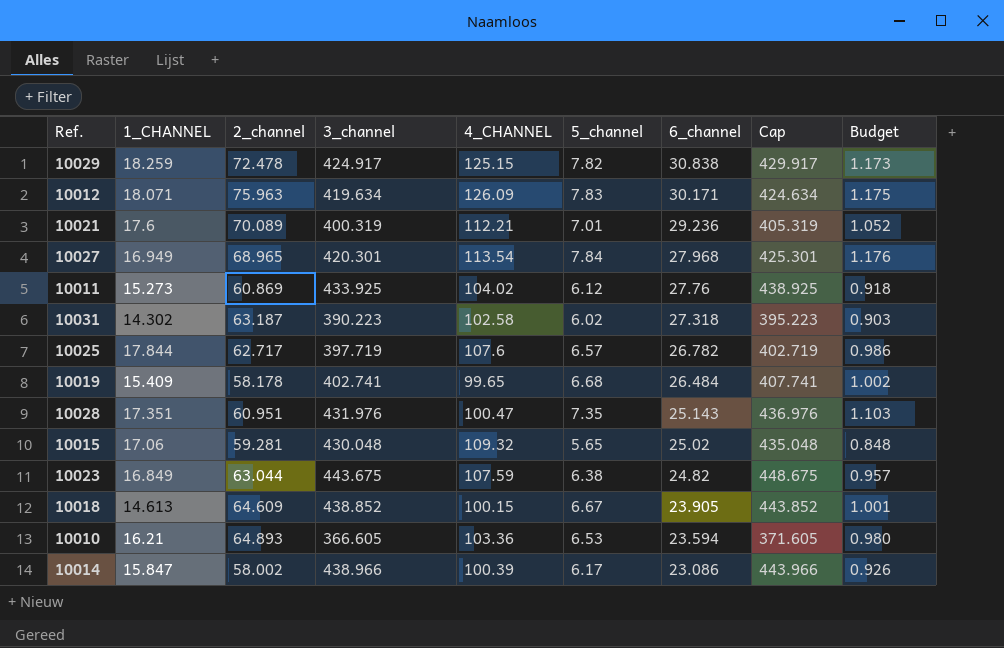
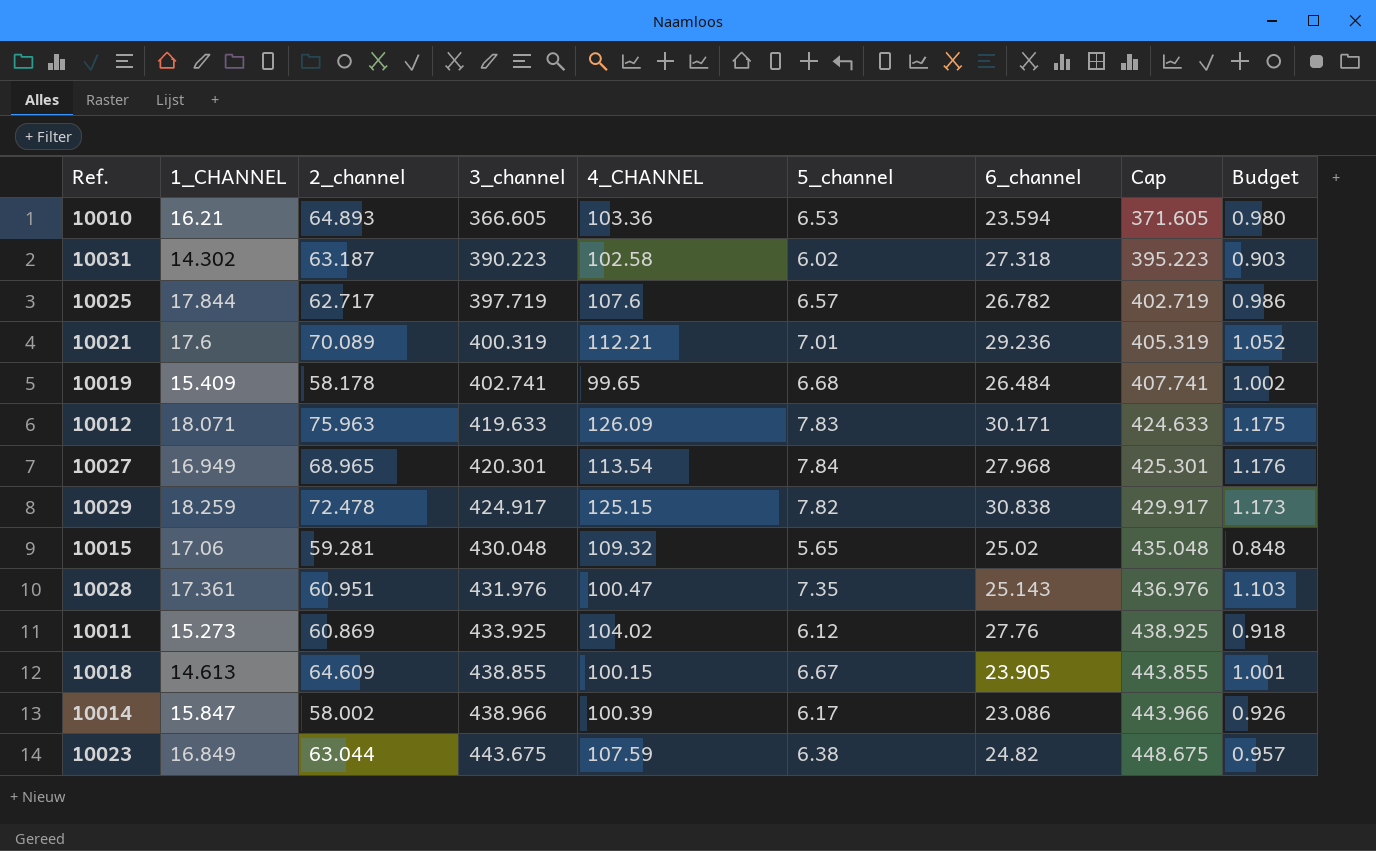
row order: 6_channel descending -> 3_channel ascending
10012 | 3_channel: 419.634 -> 419.633
10012 | Cap: 424.634 -> 424.633
10028 | 1_CHANNEL: 17.351 -> 17.361
10018 | 3_channel: 438.852 -> 438.855
10018 | Cap: 443.852 -> 443.855

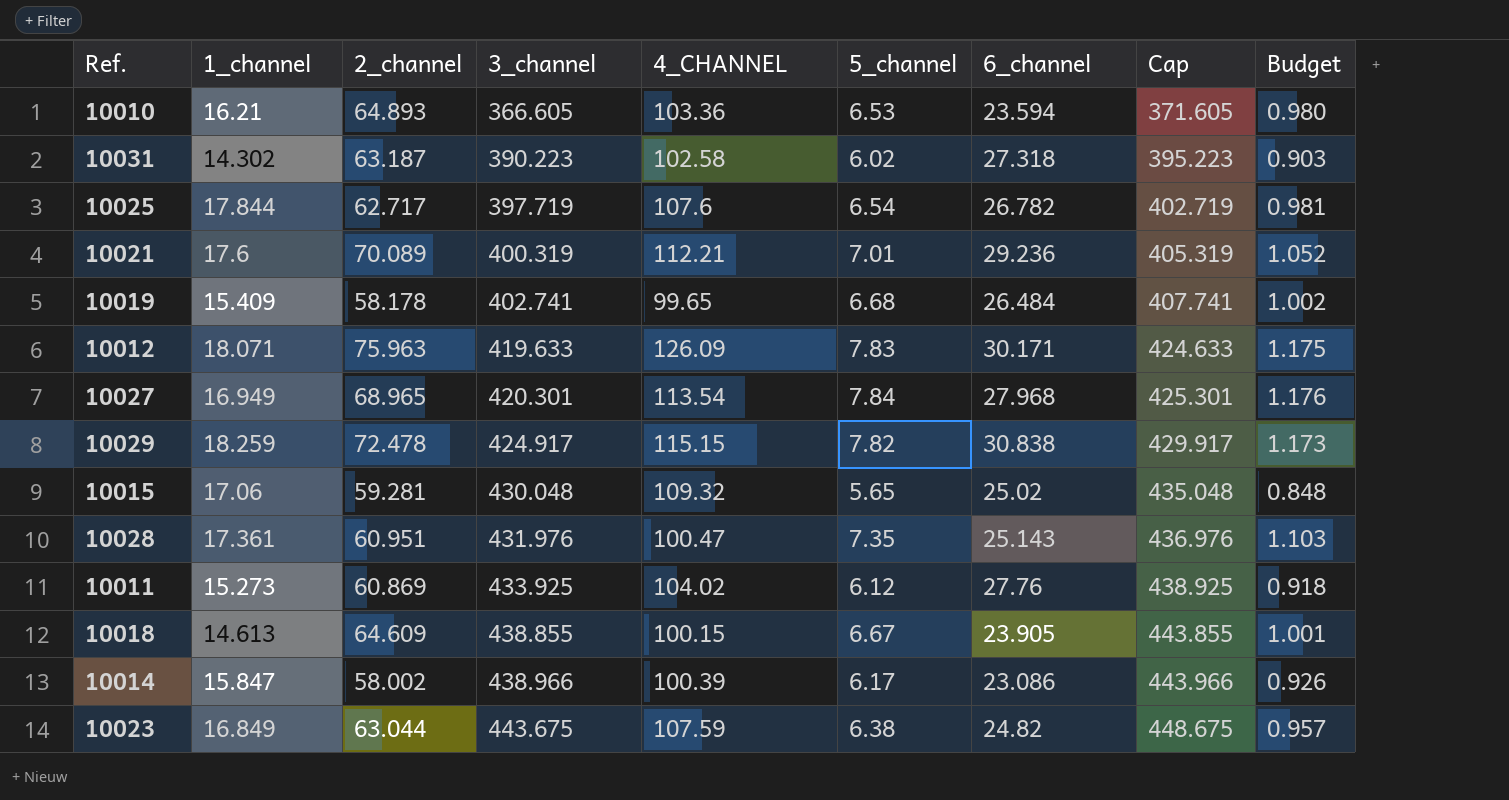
column name: 1_CHANNEL -> 1_channel
10025 | 5_channel: 6.57 -> 6.54
10025 | Budget: 0.986 -> 0.981
10029 | 4_CHANNEL: 125.15 -> 115.15

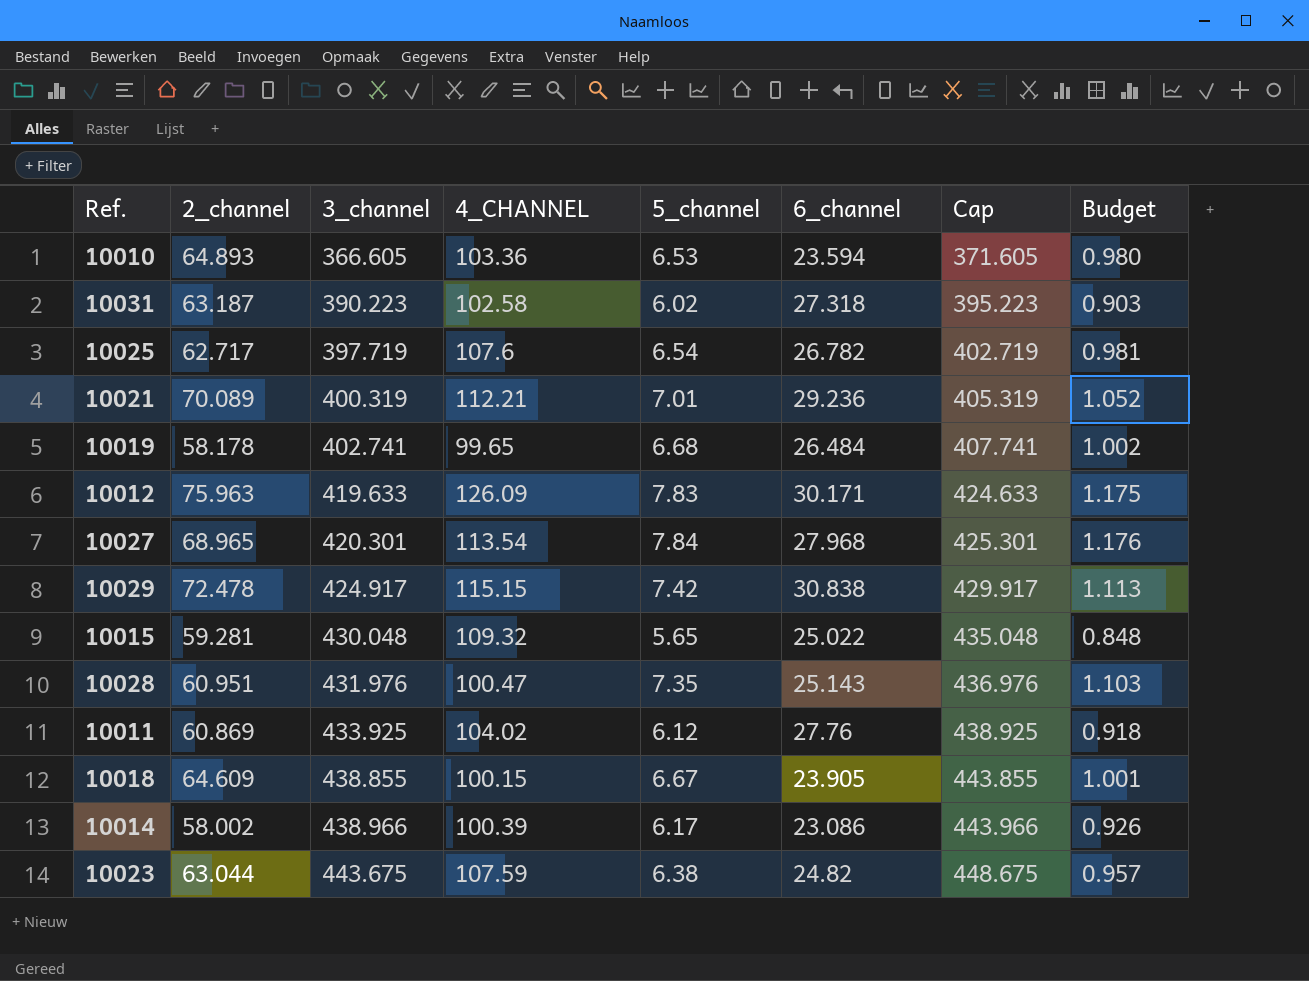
column 1_channel | position: 2 -> none
10029 | 5_channel: 7.82 -> 7.42
10029 | Budget: 1.173 -> 1.113
10015 | 6_channel: 25.02 -> 25.022

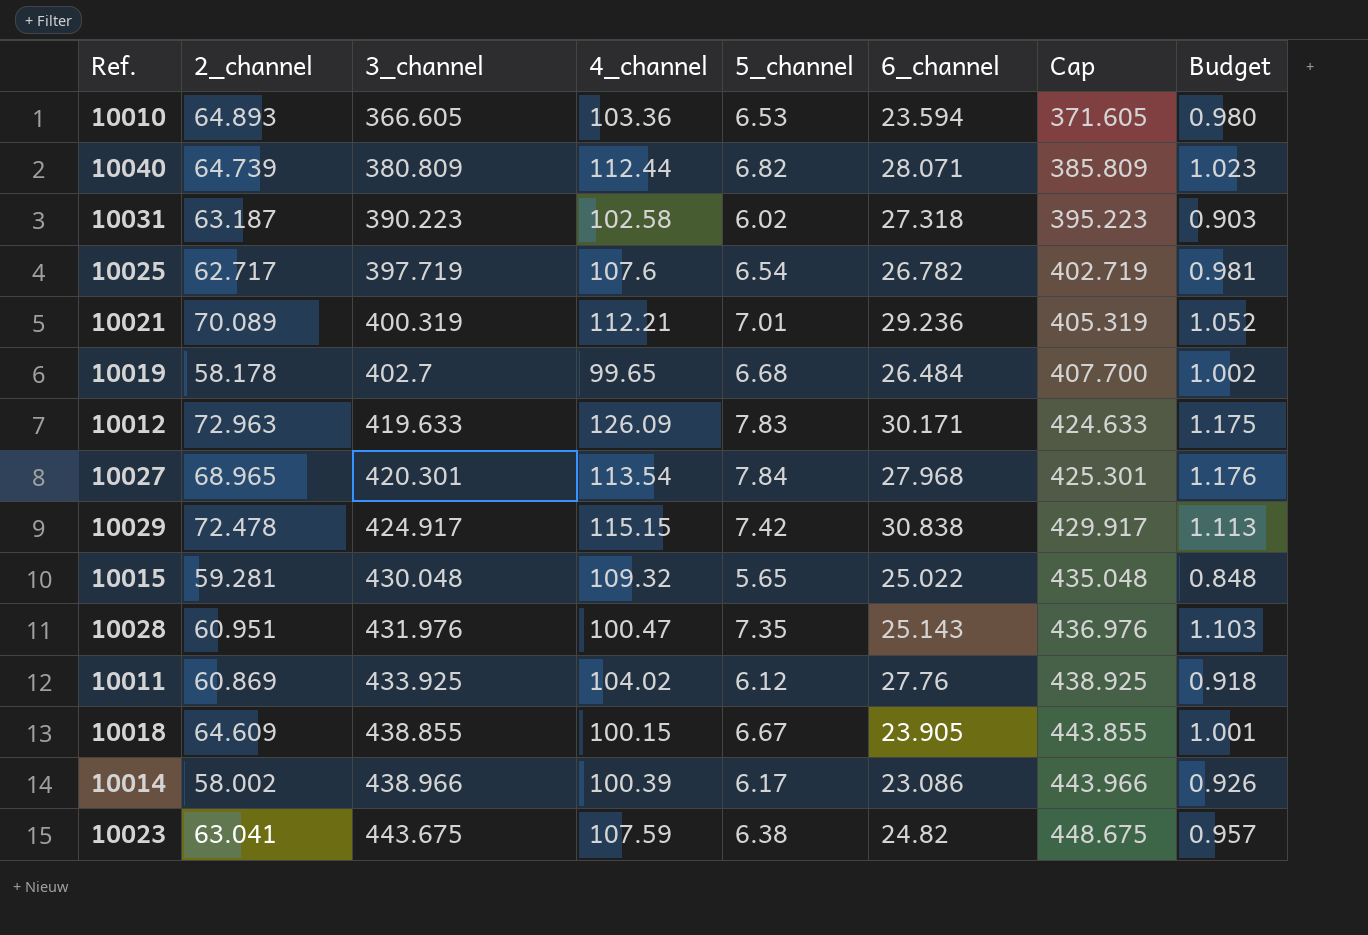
column name: 4_CHANNEL -> 4_channel
row 10040: none -> 64.739 | 380.809 | 112.44 | 6.82 | 28.071 | 385.809 | 1.023
10019 | 3_channel: 402.741 -> 402.7
10019 | Cap: 407.741 -> 407.700
10012 | 2_channel: 75.963 -> 72.963
10023 | 2_channel: 63.044 -> 63.041

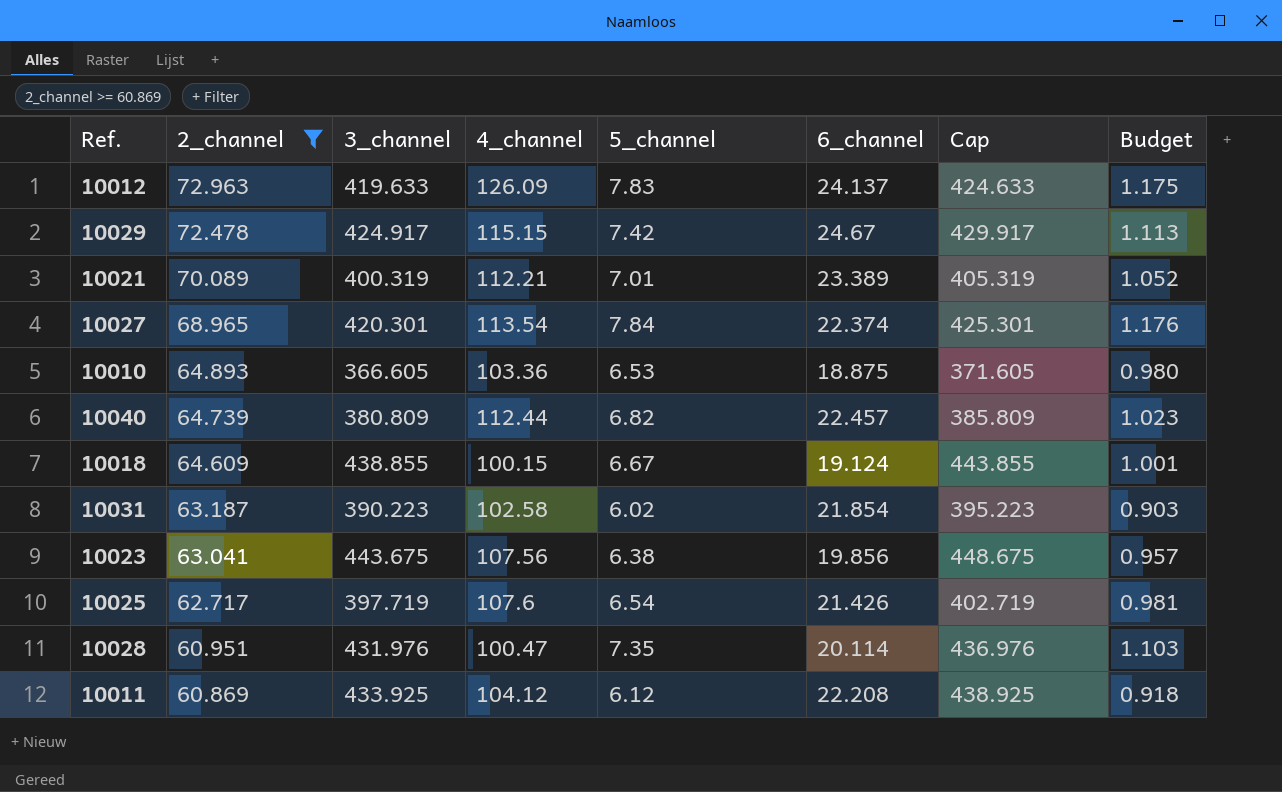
filter: none -> 2_channel >= 60.869
row order: 3_channel ascending -> 2_channel descending
10012 | 6_channel: 30.171 -> 24.137
10029 | 6_channel: 30.838 -> 24.67
10021 | 6_channel: 29.236 -> 23.389
10027 | 6_channel: 27.968 -> 22.374
10010 | 6_channel: 23.594 -> 18.875
10040 | 6_channel: 28.071 -> 22.457
10018 | 6_channel: 23.905 -> 19.124
10031 | 6_channel: 27.318 -> 21.854
10023 | 4_channel: 107.59 -> 107.56
10023 | 6_channel: 24.82 -> 19.856
10025 | 6_channel: 26.782 -> 21.426
10028 | 6_channel: 25.143 -> 20.114
10011 | 4_channel: 104.02 -> 104.12
10011 | 6_channel: 27.76 -> 22.208

